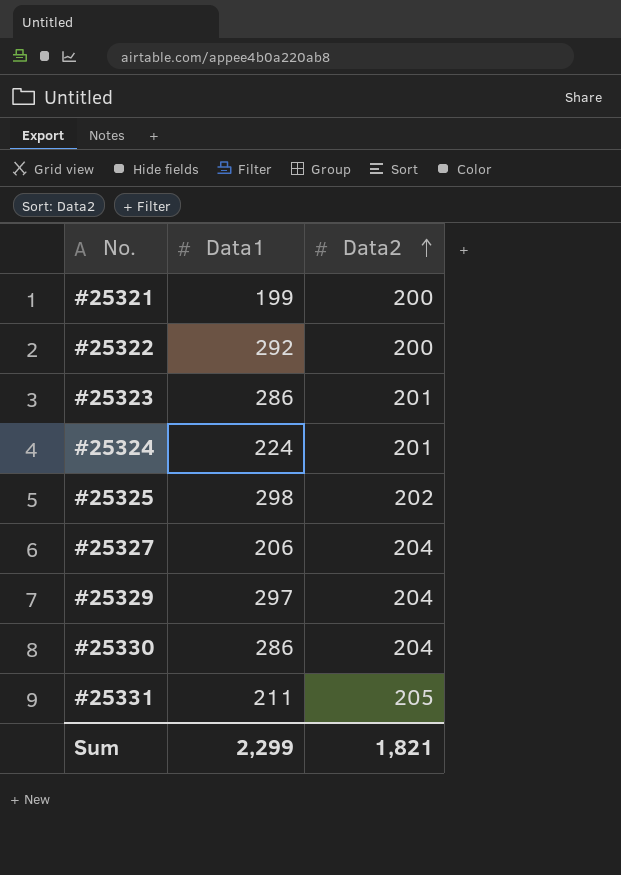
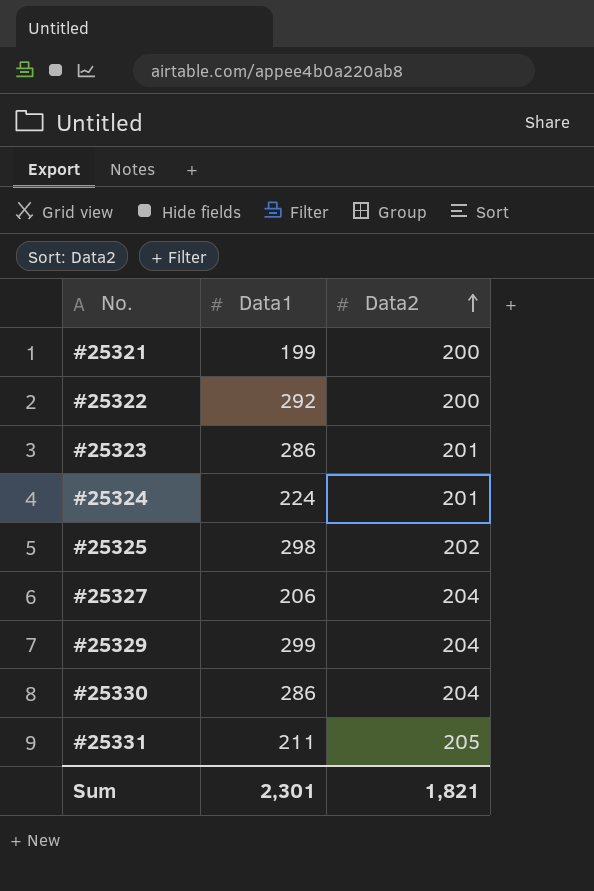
#25329 | Data1: 297 -> 299
Sum | Data1: 2,299 -> 2,301

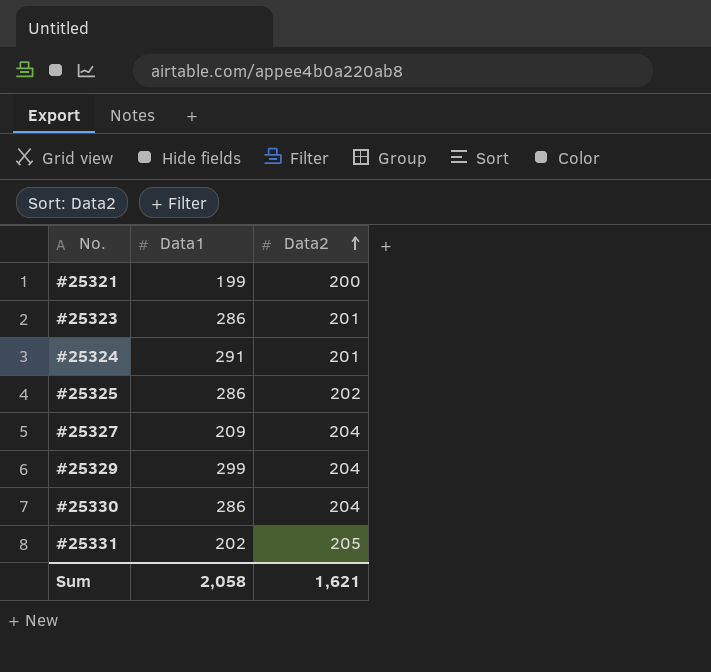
row #25322: 292 | 200 -> none
#25324 | Data1: 224 -> 291
#25325 | Data1: 298 -> 286
#25327 | Data1: 206 -> 209
#25331 | Data1: 211 -> 202
Sum | Data1: 2,301 -> 2,058
Sum | Data2: 1,821 -> 1,621

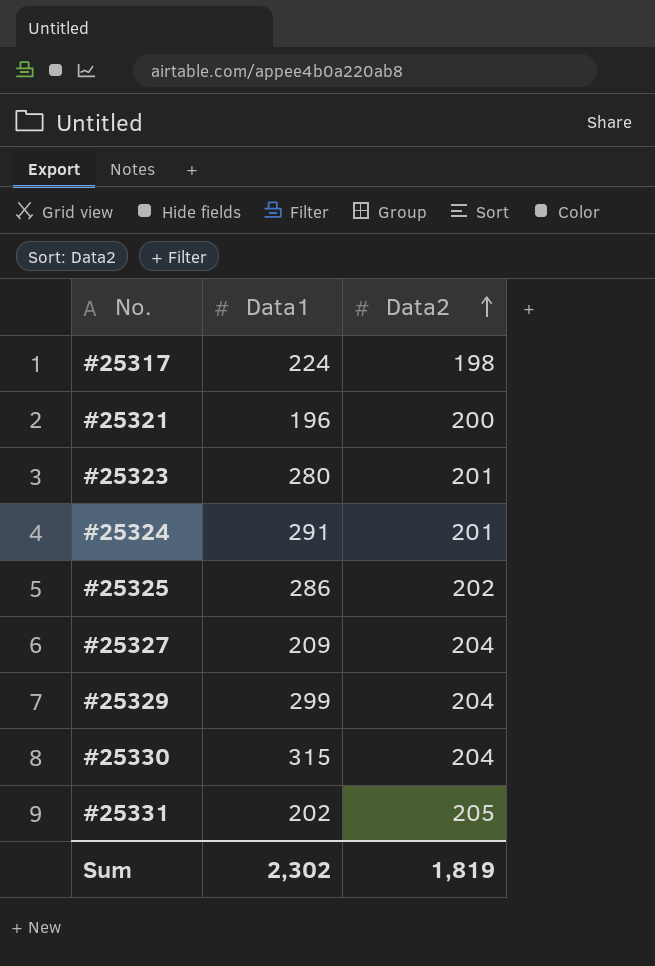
row #25317: none -> 224 | 198
#25321 | Data1: 199 -> 196
#25323 | Data1: 286 -> 280
#25330 | Data1: 286 -> 315
Sum | Data1: 2,058 -> 2,302
Sum | Data2: 1,621 -> 1,819

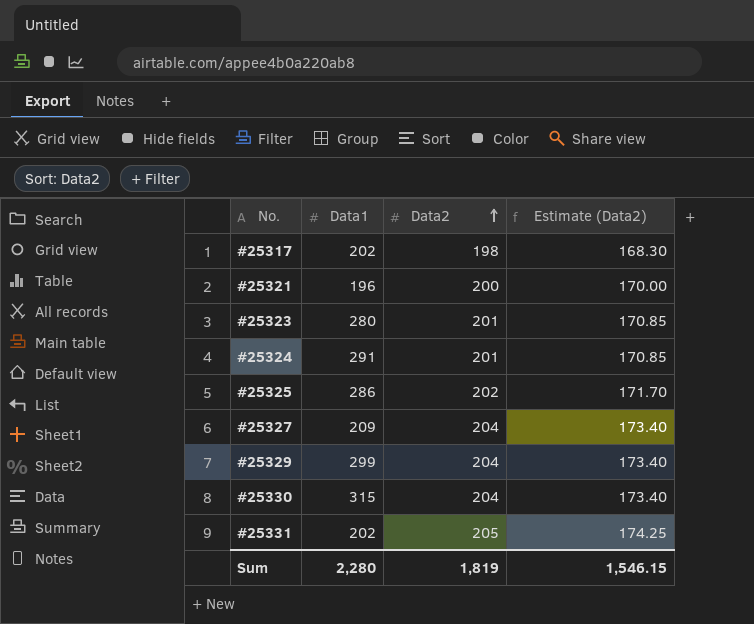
column Estimate (Data2) | formula: none -> [Data2] * 0.85
#25317 | Data1: 224 -> 202
Sum | Data1: 2,302 -> 2,280

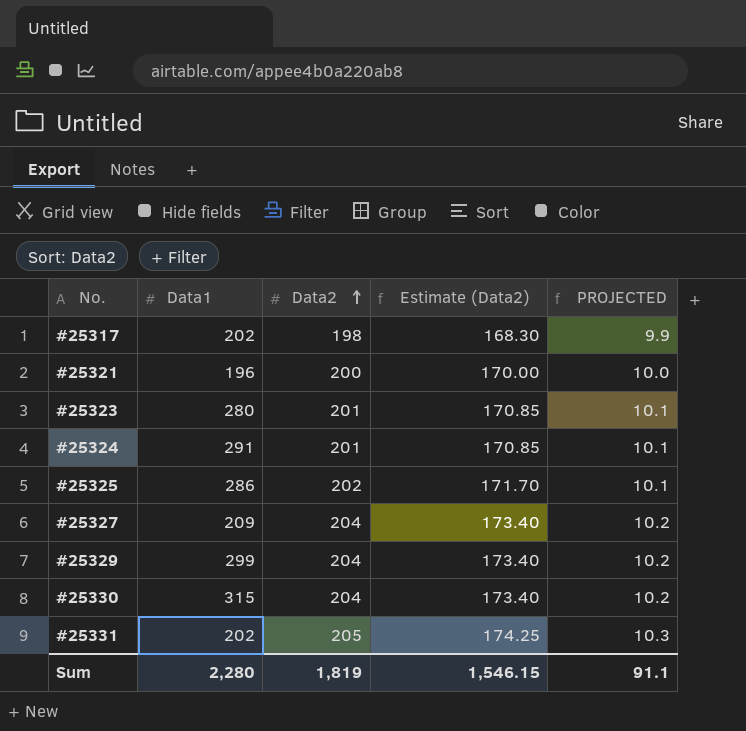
column PROJECTED | formula: none -> [Data2] * 0.05

